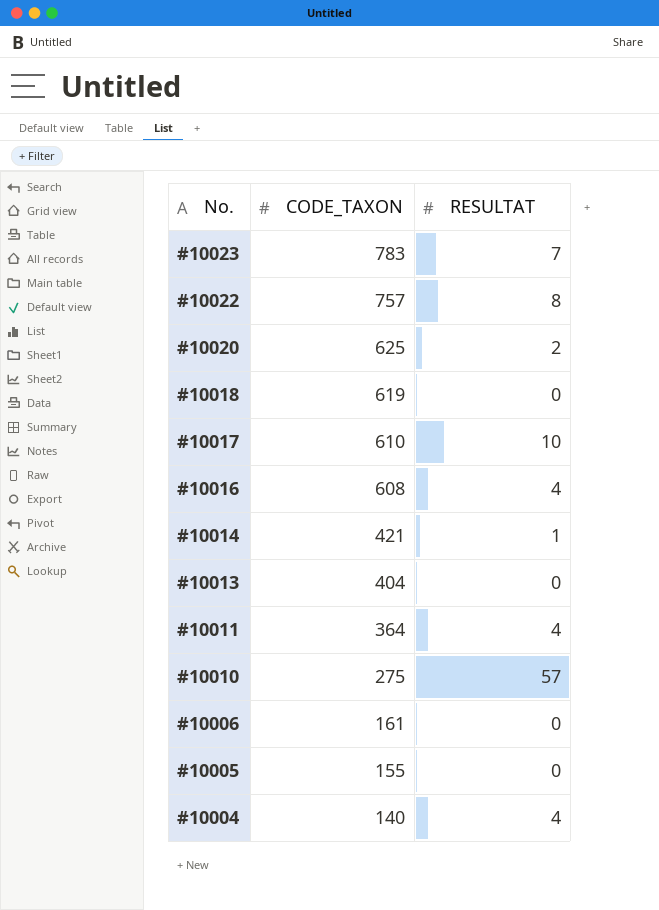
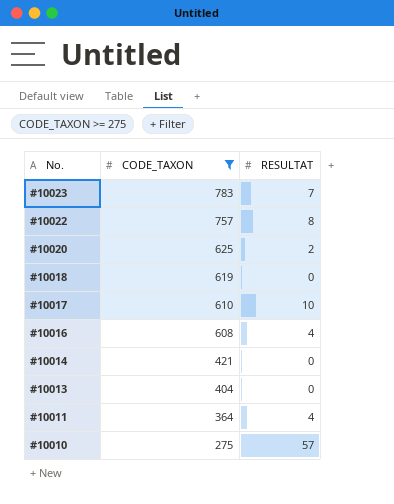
filter: none -> CODE_TAXON >= 275
#10014 | RESULTAT: 1 -> 0

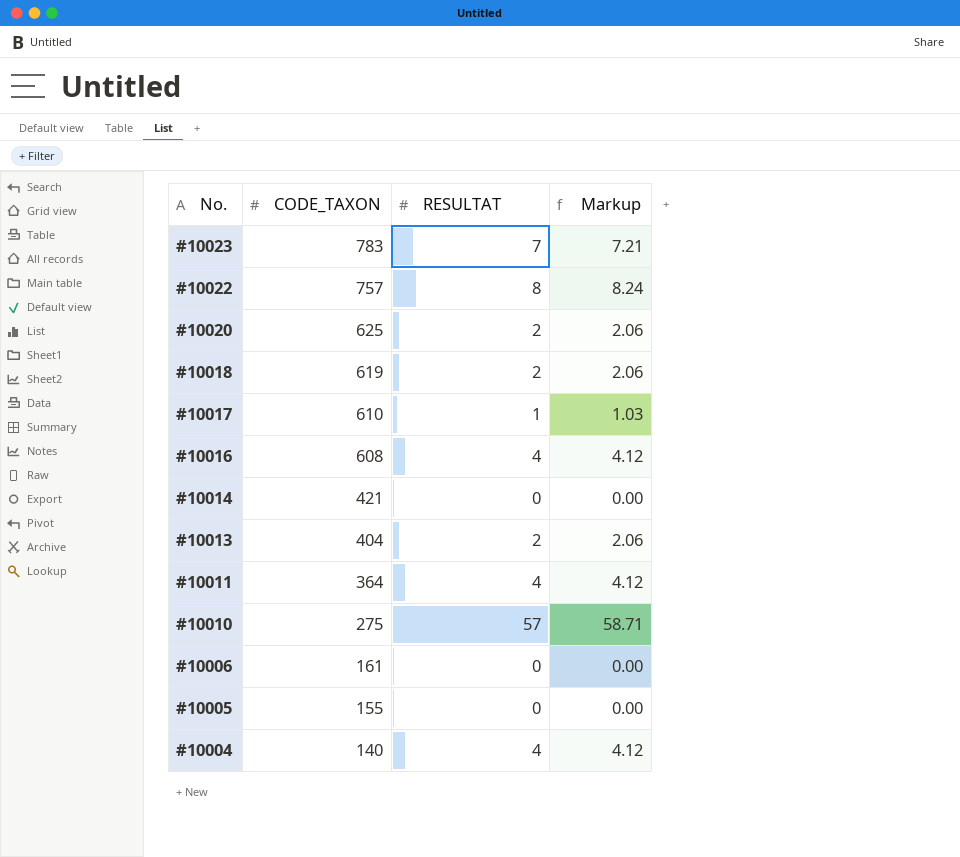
filter: CODE_TAXON >= 275 -> none
column Markup | formula: none -> [RESULTAT] * 1.03
#10018 | RESULTAT: 0 -> 2
#10017 | RESULTAT: 10 -> 1
#10013 | RESULTAT: 0 -> 2

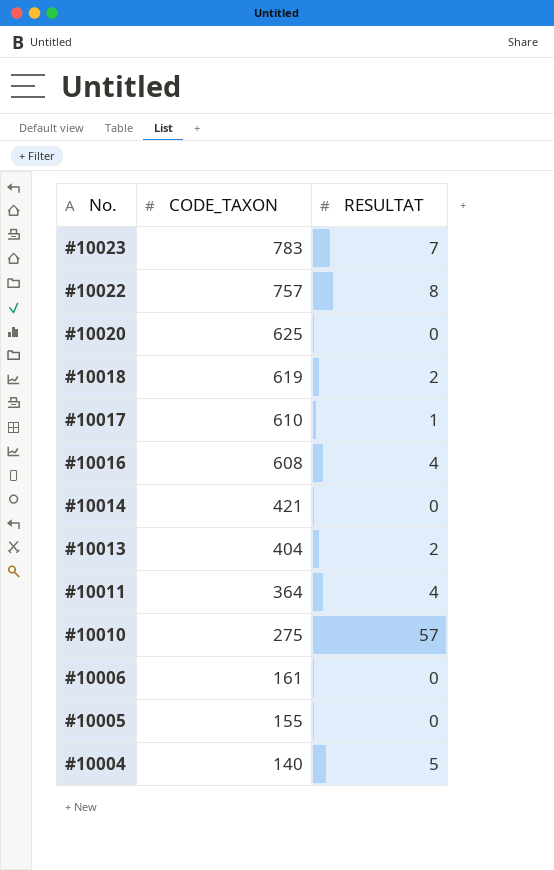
column Markup | formula: [RESULTAT] * 1.03 -> none
#10020 | RESULTAT: 2 -> 0
#10004 | RESULTAT: 4 -> 5

